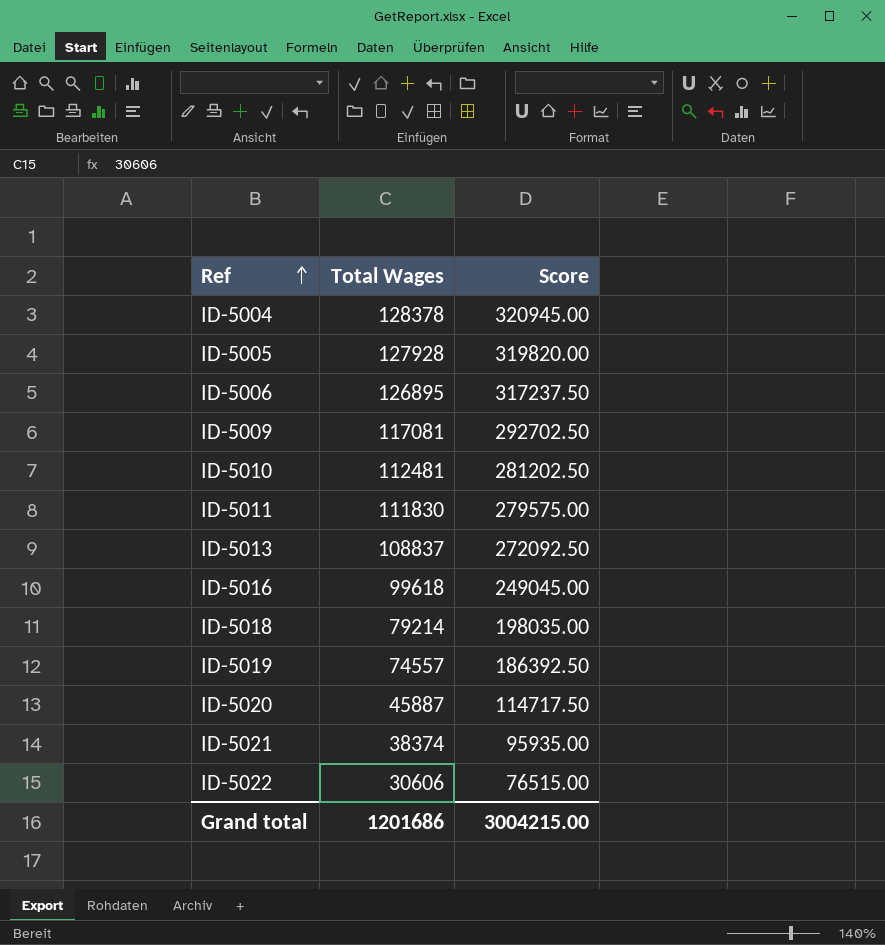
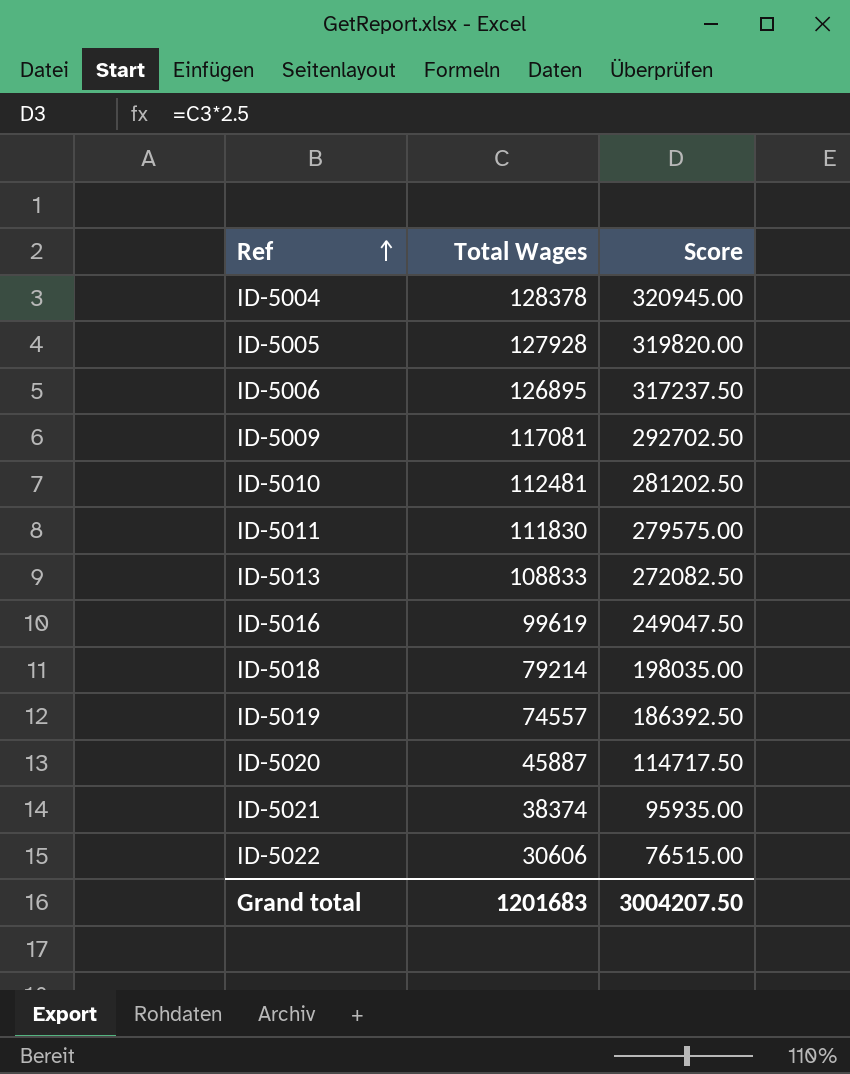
ID-5013 | Total Wages: 108837 -> 108833
ID-5013 | Score: 272092.50 -> 272082.50
ID-5016 | Total Wages: 99618 -> 99619
ID-5016 | Score: 249045.00 -> 249047.50
Grand total | Total Wages: 1201686 -> 1201683
Grand total | Score: 3004215.00 -> 3004207.50

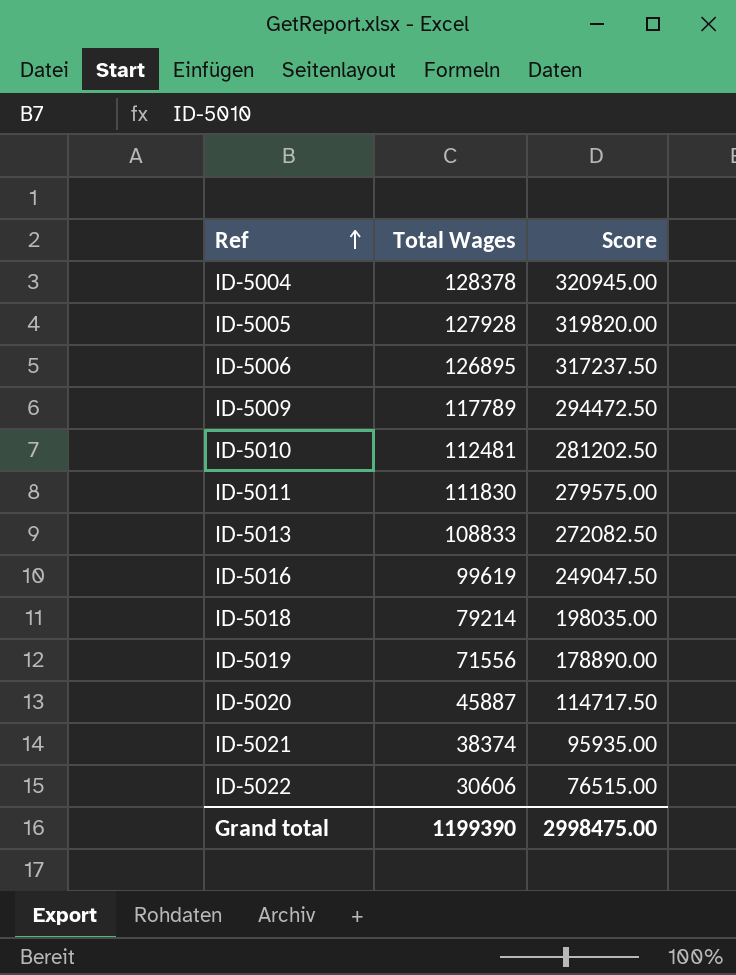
ID-5009 | Total Wages: 117081 -> 117789
ID-5009 | Score: 292702.50 -> 294472.50
ID-5019 | Total Wages: 74557 -> 71556
ID-5019 | Score: 186392.50 -> 178890.00
Grand total | Total Wages: 1201683 -> 1199390
Grand total | Score: 3004207.50 -> 2998475.00

